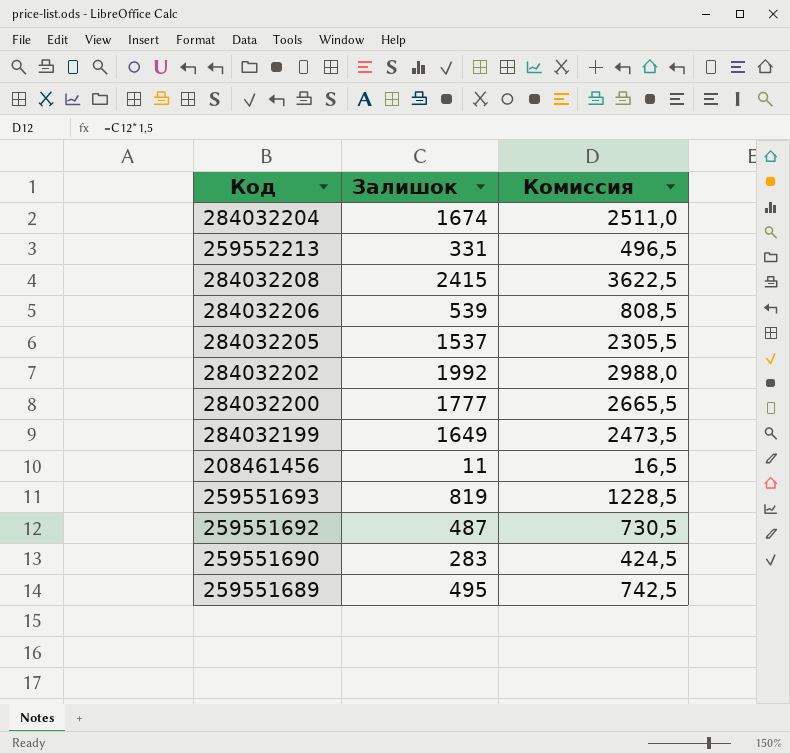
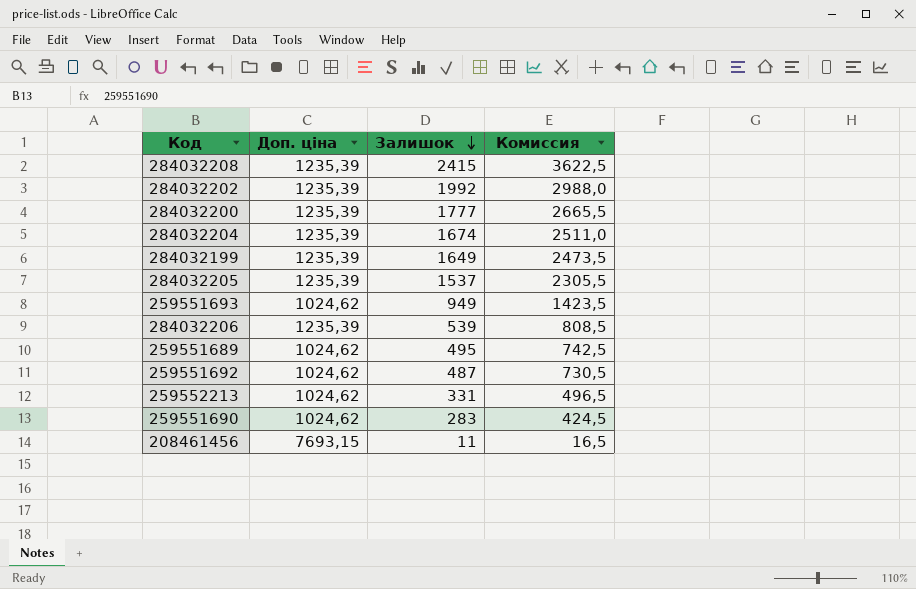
row order: none -> Залишок descending
column Доп. ціна | position: none -> 2
259551693 | Залишок: 819 -> 949
259551693 | Комиссия: 1228,5 -> 1423,5

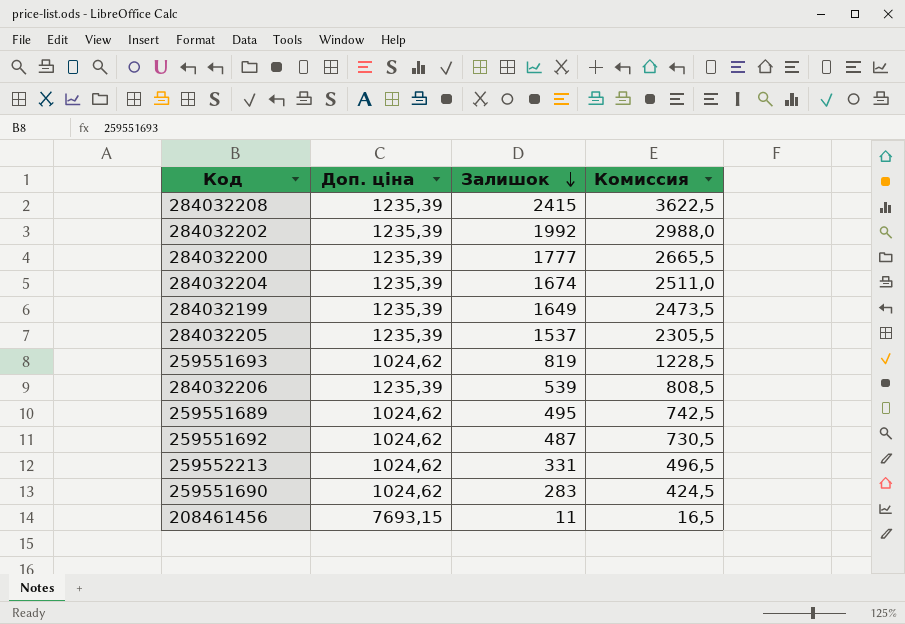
259551693 | Залишок: 949 -> 819
259551693 | Комиссия: 1423,5 -> 1228,5

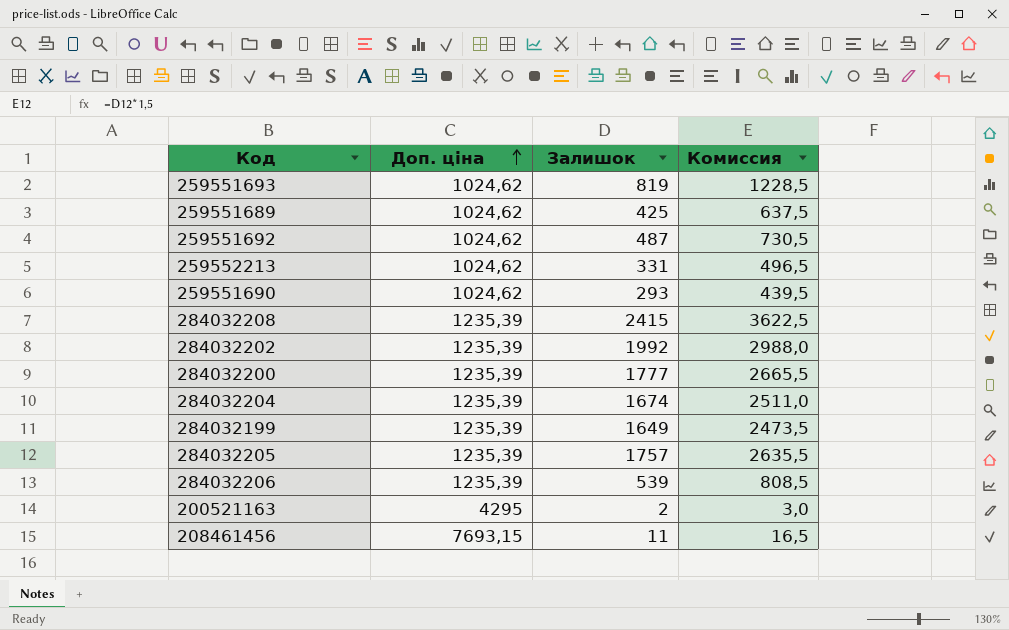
row order: Залишок descending -> Доп. ціна ascending
259551689 | Залишок: 495 -> 425
259551689 | Комиссия: 742,5 -> 637,5
259551690 | Залишок: 283 -> 293
259551690 | Комиссия: 424,5 -> 439,5
284032205 | Залишок: 1537 -> 1757
284032205 | Комиссия: 2305,5 -> 2635,5
row 200521163: none -> 4295 | 2 | 3,0

